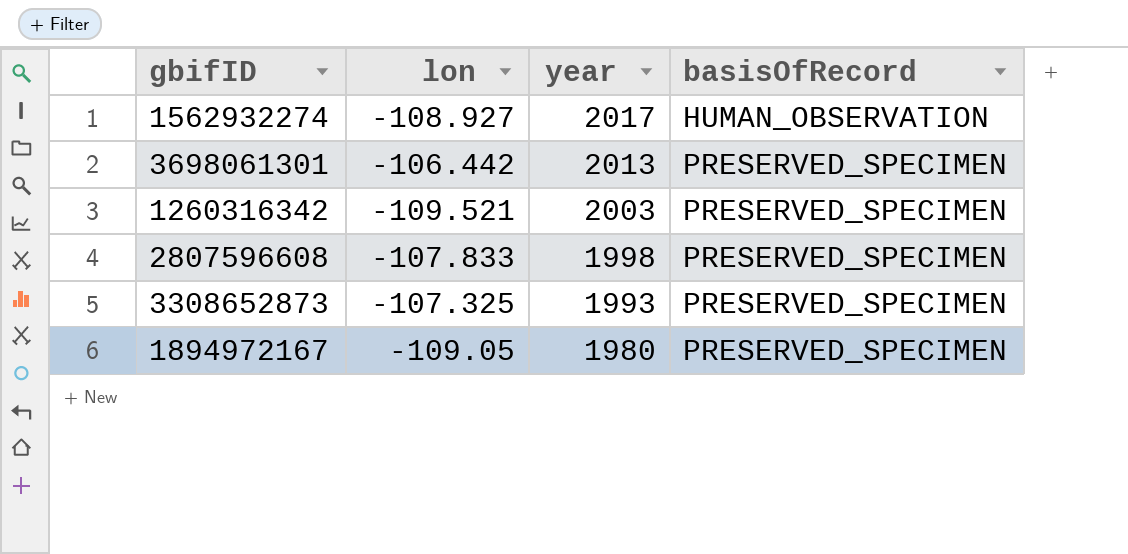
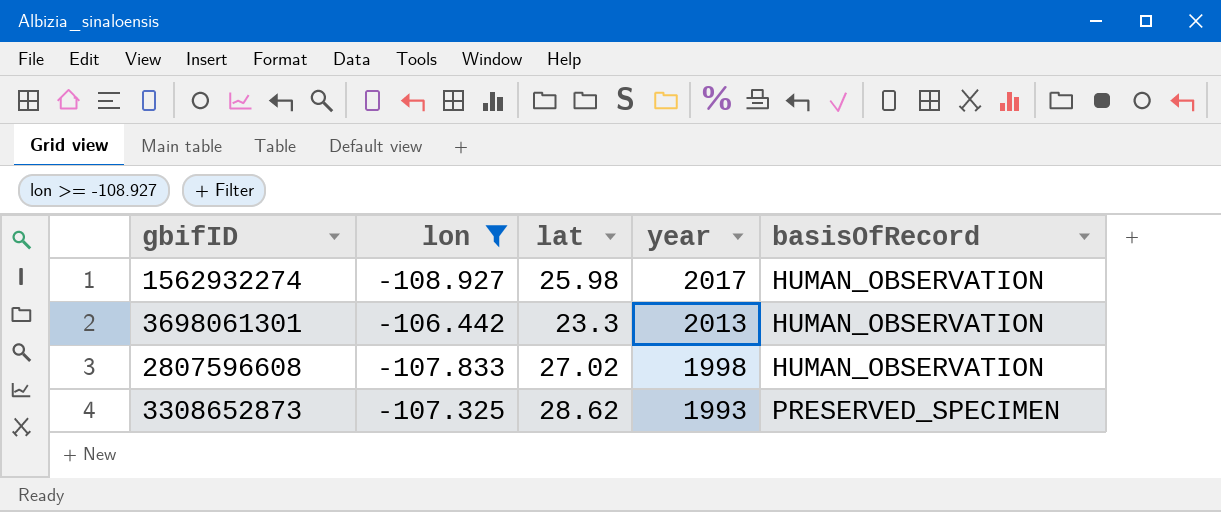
filter: none -> lon >= -108.927
column lat | position: none -> 3
3698061301 | basisOfRecord: PRESERVED_SPECIMEN -> HUMAN_OBSERVATION
2807596608 | basisOfRecord: PRESERVED_SPECIMEN -> HUMAN_OBSERVATION

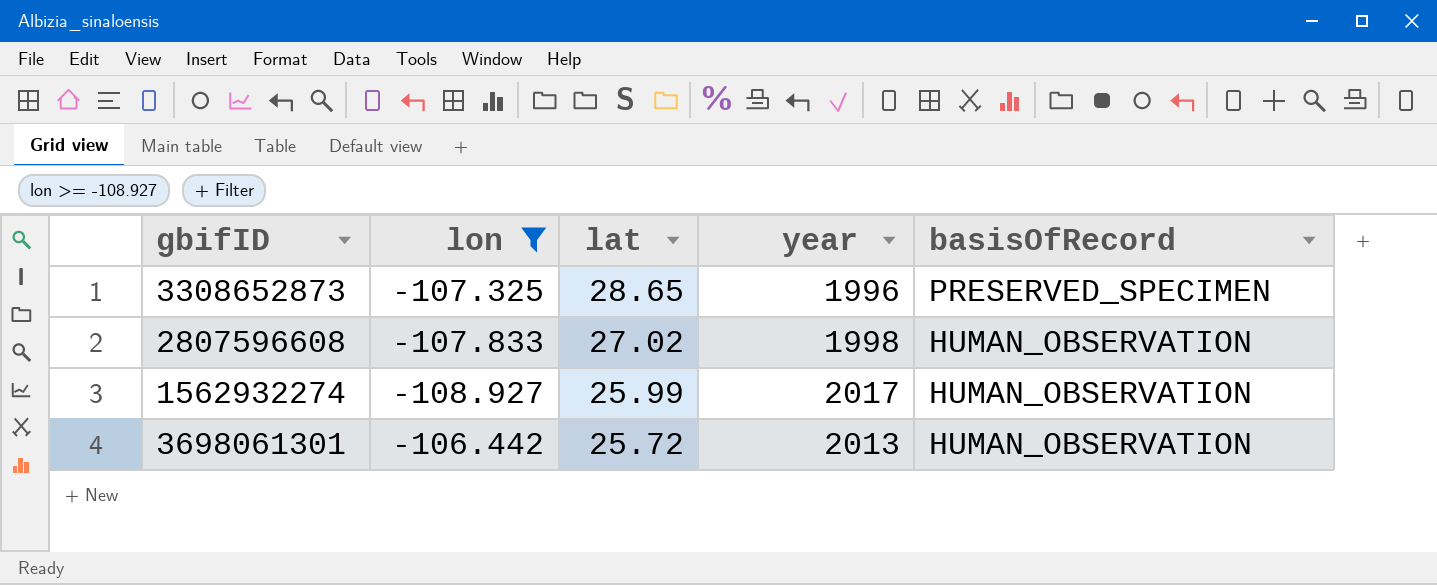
row order: year descending -> lat descending
3308652873 | lat: 28.62 -> 28.65
3308652873 | year: 1993 -> 1996
1562932274 | lat: 25.98 -> 25.99
3698061301 | lat: 23.3 -> 25.72

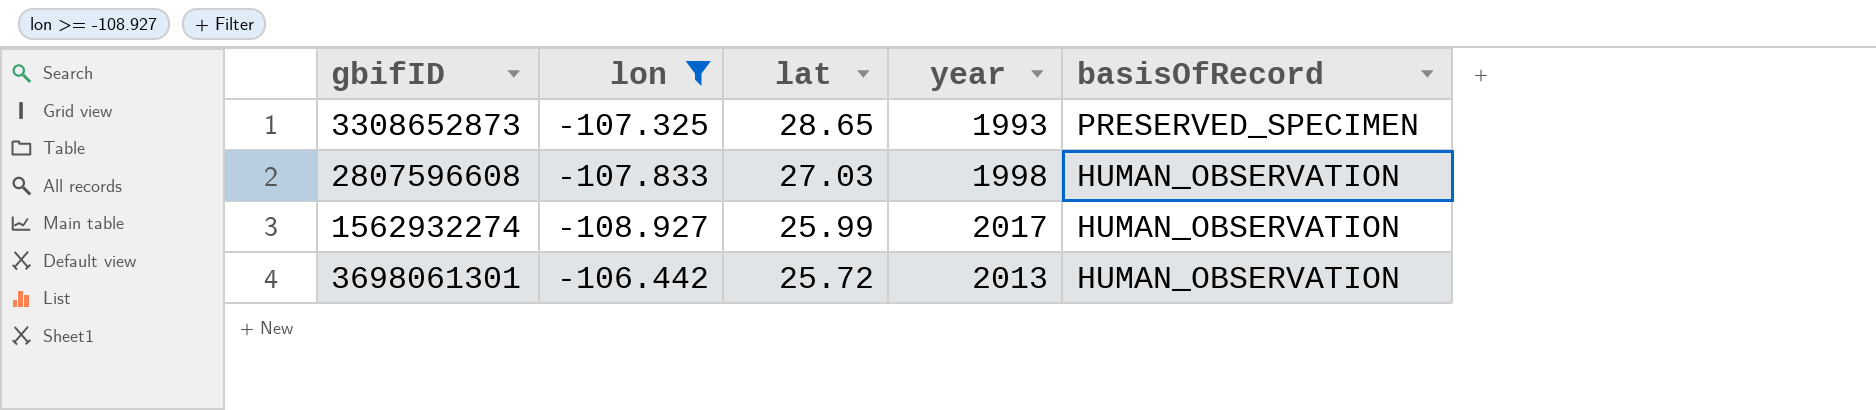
3308652873 | year: 1996 -> 1993
2807596608 | lat: 27.02 -> 27.03

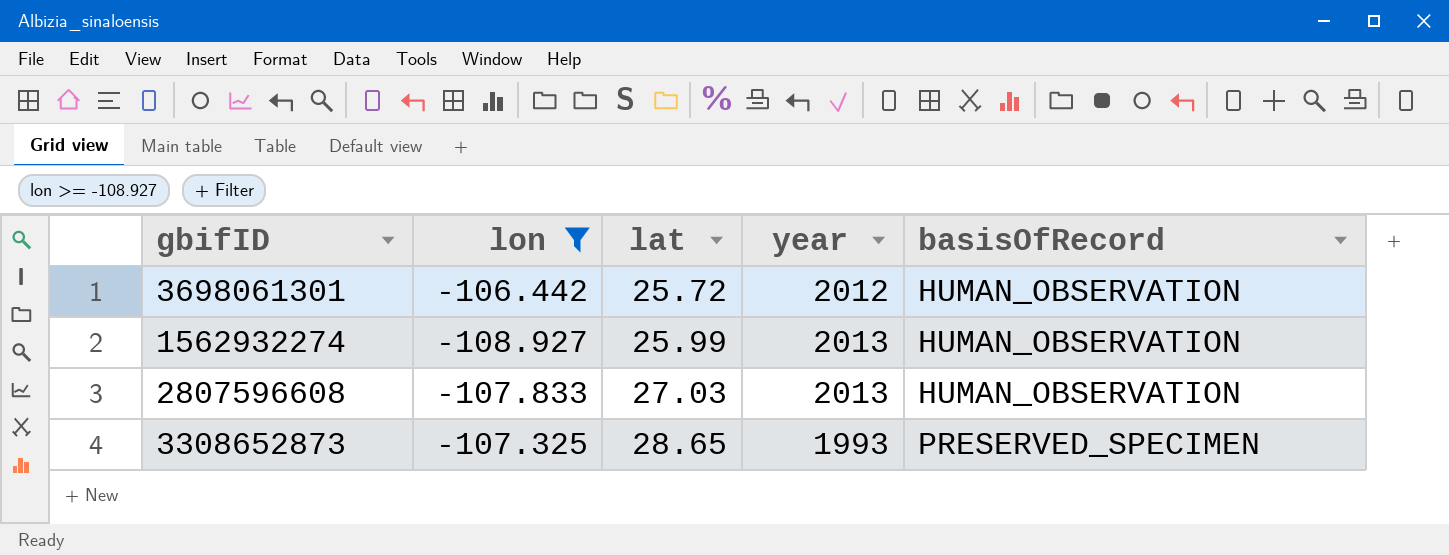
row order: lat descending -> lat ascending
3698061301 | year: 2013 -> 2012
1562932274 | year: 2017 -> 2013
2807596608 | year: 1998 -> 2013

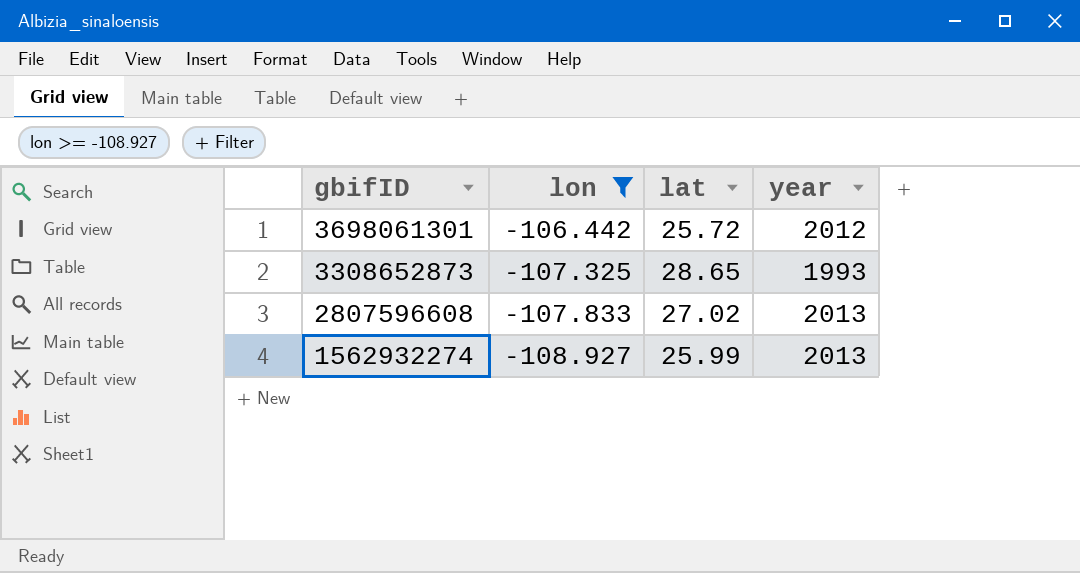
row order: lat ascending -> gbifID descending
column basisOfRecord | position: 5 -> none
2807596608 | lat: 27.03 -> 27.02

